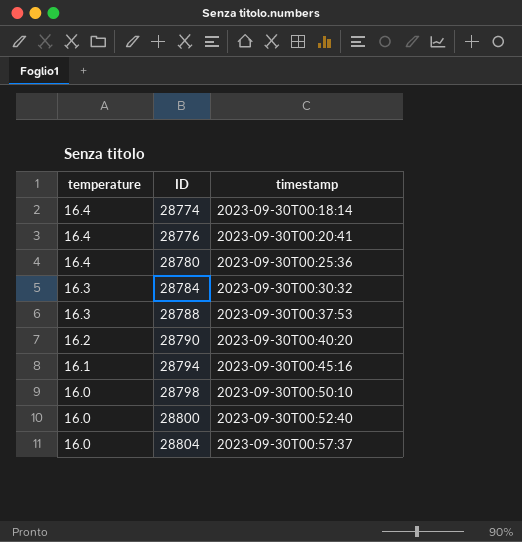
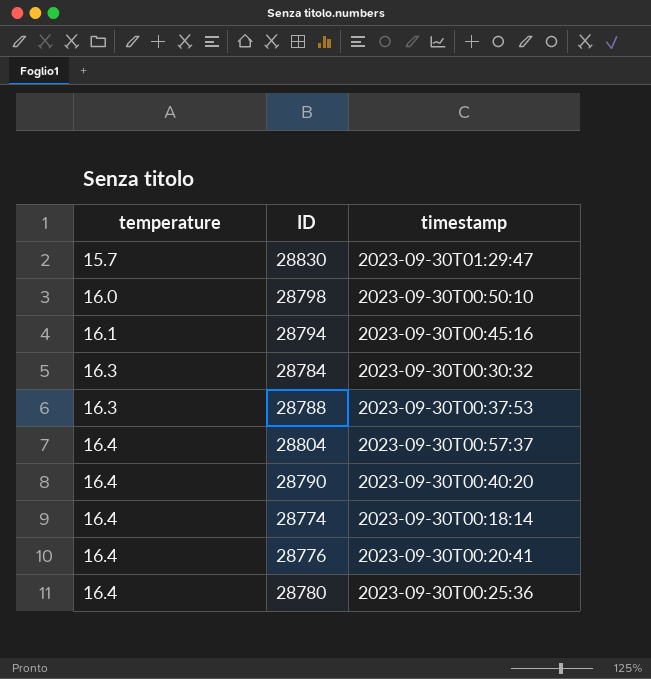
row order: temperature descending -> temperature ascending
row 28800: 16.0 | 2023-09-30T00:52:40 -> none
row 28830: none -> 15.7 | 2023-09-30T01:29:47
28804 | temperature: 16.0 -> 16.4
28790 | temperature: 16.2 -> 16.4

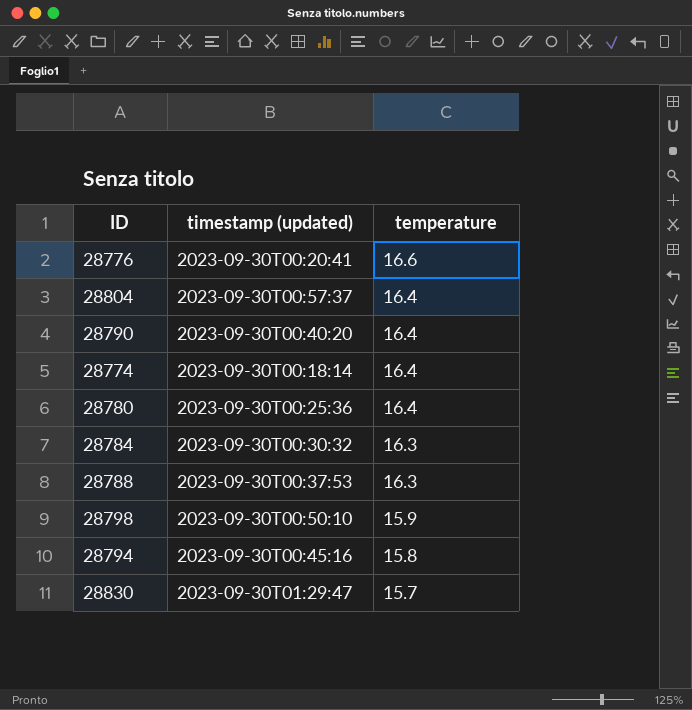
row order: temperature ascending -> temperature descending
column name: timestamp -> timestamp (updated)
column temperature | position: 1 -> 3
28776 | temperature: 16.4 -> 16.6
28798 | temperature: 16.0 -> 15.9
28794 | temperature: 16.1 -> 15.8

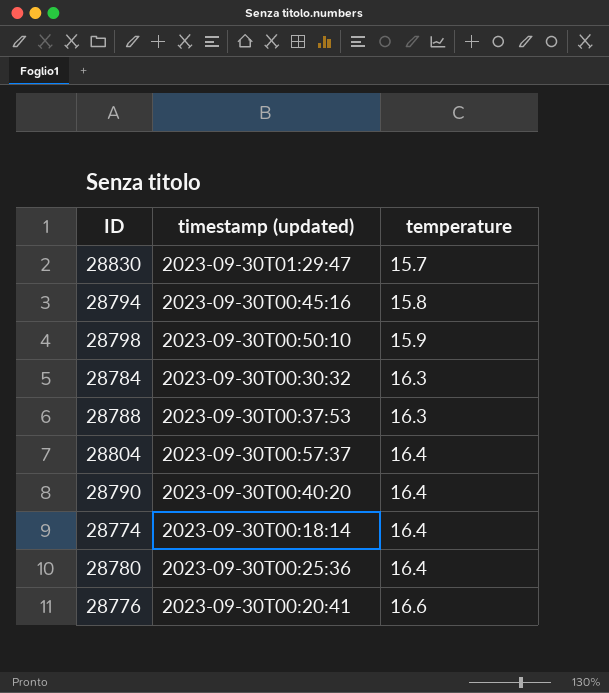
row order: temperature descending -> temperature ascending

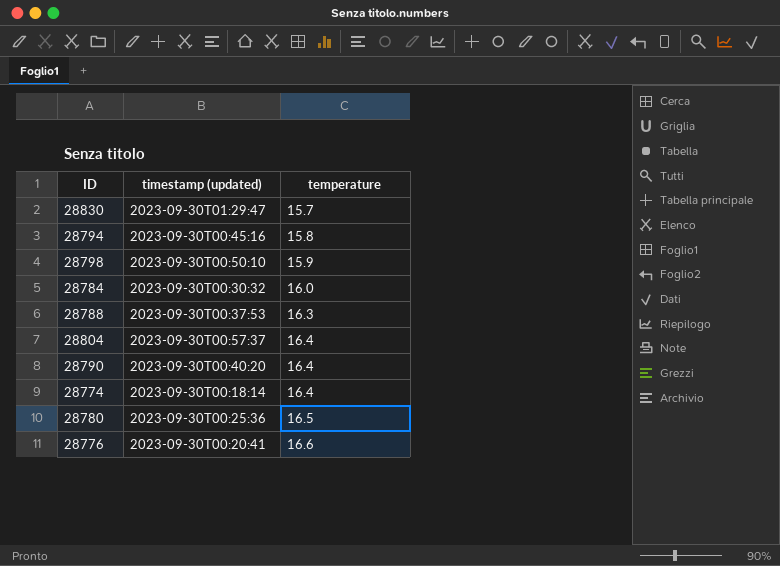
28784 | temperature: 16.3 -> 16.0
28780 | temperature: 16.4 -> 16.5

